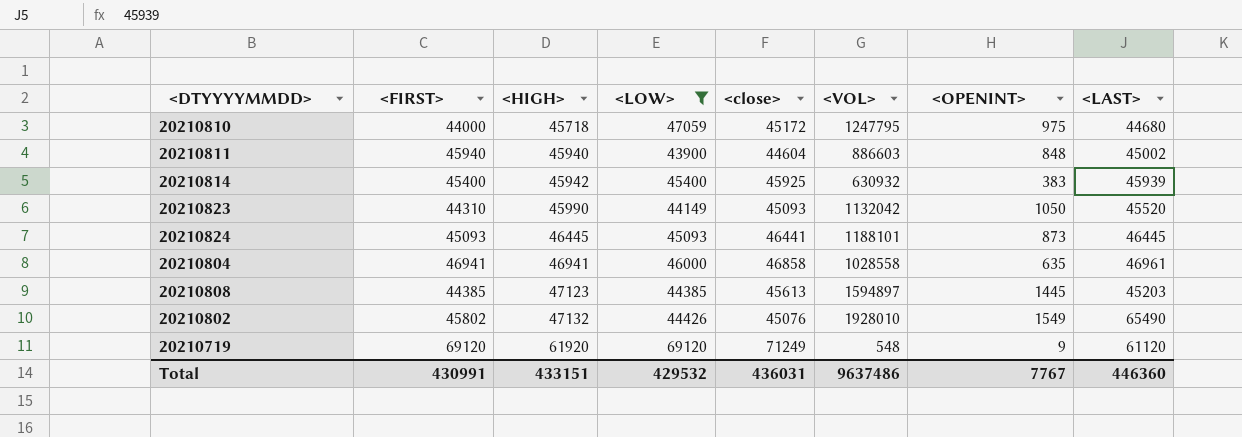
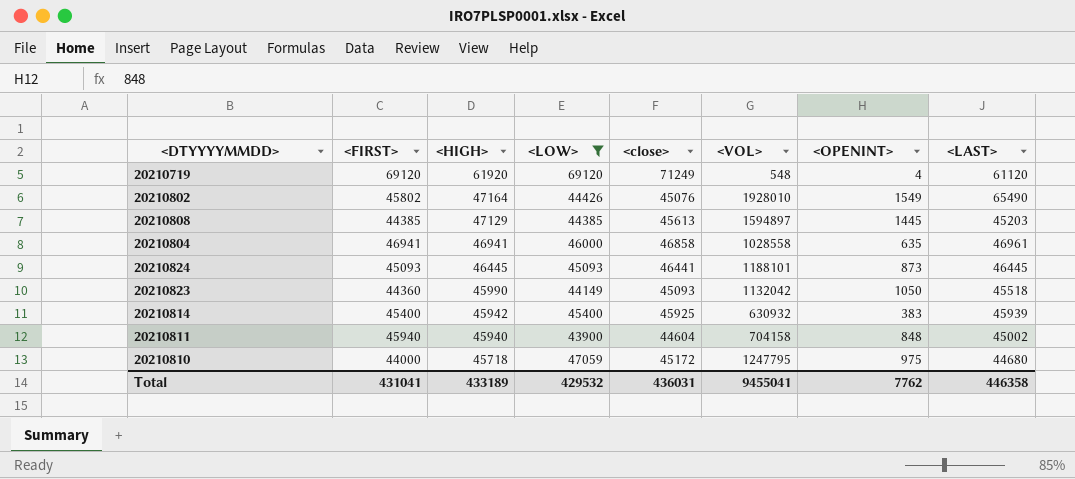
row order: <HIGH> ascending -> <HIGH> descending
20210719 | <OPENINT>: 9 -> 4
20210802 | <HIGH>: 47132 -> 47164
20210808 | <HIGH>: 47123 -> 47129
20210823 | <FIRST>: 44310 -> 44360
20210823 | <LAST>: 45520 -> 45518
20210811 | <VOL>: 886603 -> 704158
Total | <FIRST>: 430991 -> 431041
Total | <HIGH>: 433151 -> 433189
Total | <VOL>: 9637486 -> 9455041
Total | <OPENINT>: 7767 -> 7762
Total | <LAST>: 446360 -> 446358

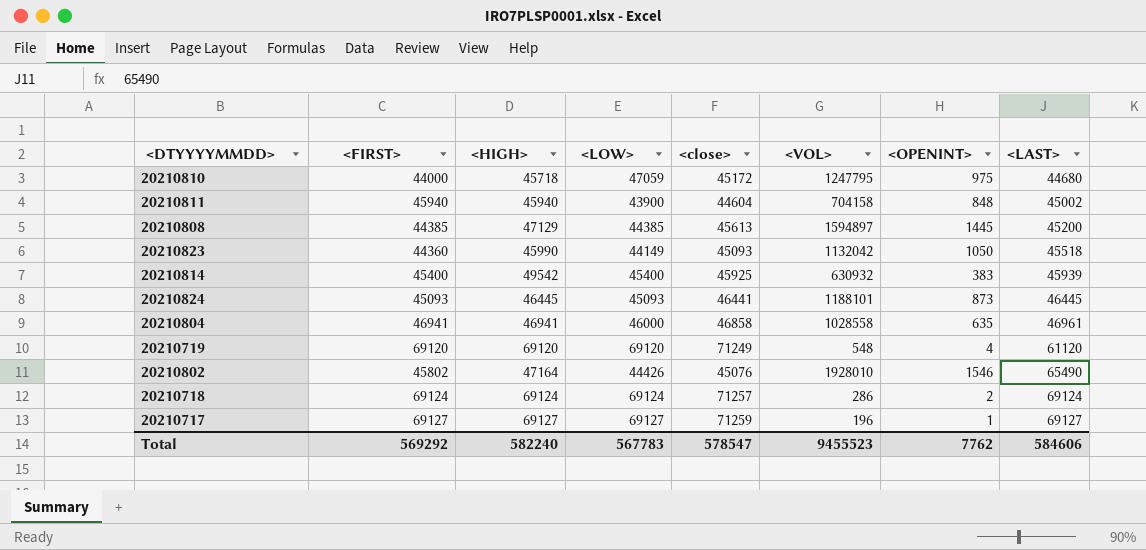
filter: <LOW> <= 69120 -> none
row order: <HIGH> descending -> <LAST> ascending
20210808 | <LAST>: 45203 -> 45200
20210814 | <HIGH>: 45942 -> 49542
20210719 | <HIGH>: 61920 -> 69120
20210802 | <OPENINT>: 1549 -> 1546
Total | <FIRST>: 431041 -> 569292
Total | <HIGH>: 433189 -> 582240
Total | <LOW>: 429532 -> 567783
Total | <close>: 436031 -> 578547
Total | <VOL>: 9455041 -> 9455523
Total | <LAST>: 446358 -> 584606

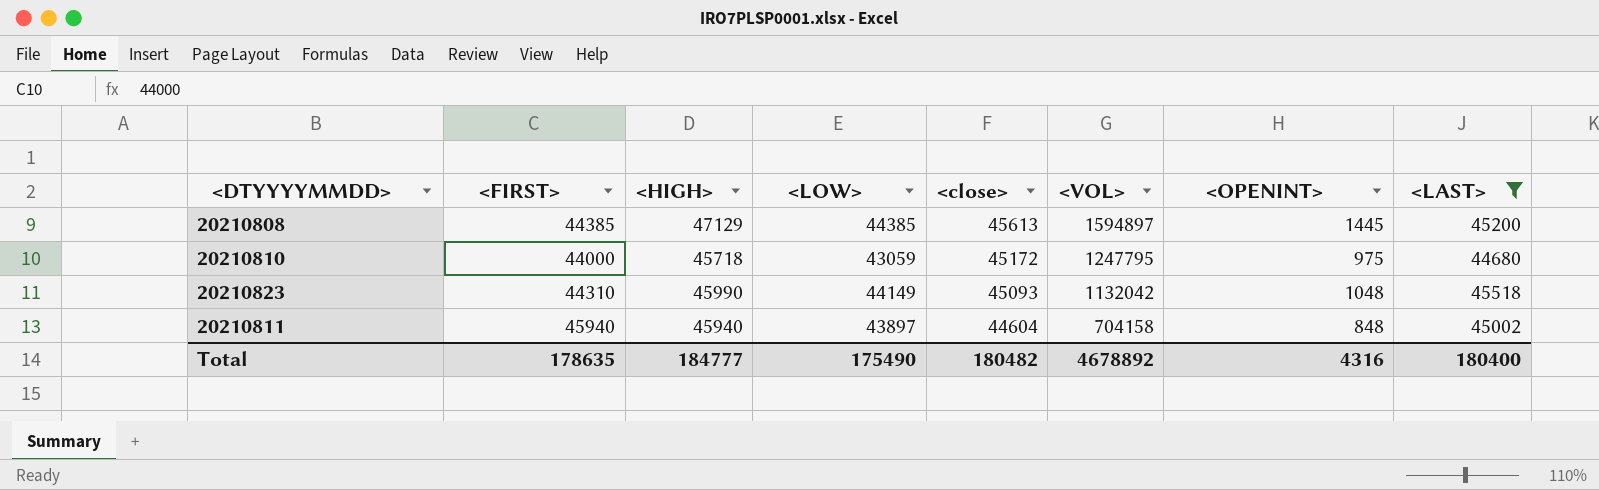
filter: none -> <LAST> <= 45518
row order: <LAST> ascending -> <close> descending
20210810 | <LOW>: 47059 -> 43059
20210823 | <FIRST>: 44360 -> 44310
20210823 | <OPENINT>: 1050 -> 1048
20210811 | <LOW>: 43900 -> 43897
Total | <FIRST>: 569292 -> 178635
Total | <HIGH>: 582240 -> 184777
Total | <LOW>: 567783 -> 175490
Total | <close>: 578547 -> 180482
Total | <VOL>: 9455523 -> 4678892
Total | <OPENINT>: 7762 -> 4316
Total | <LAST>: 584606 -> 180400

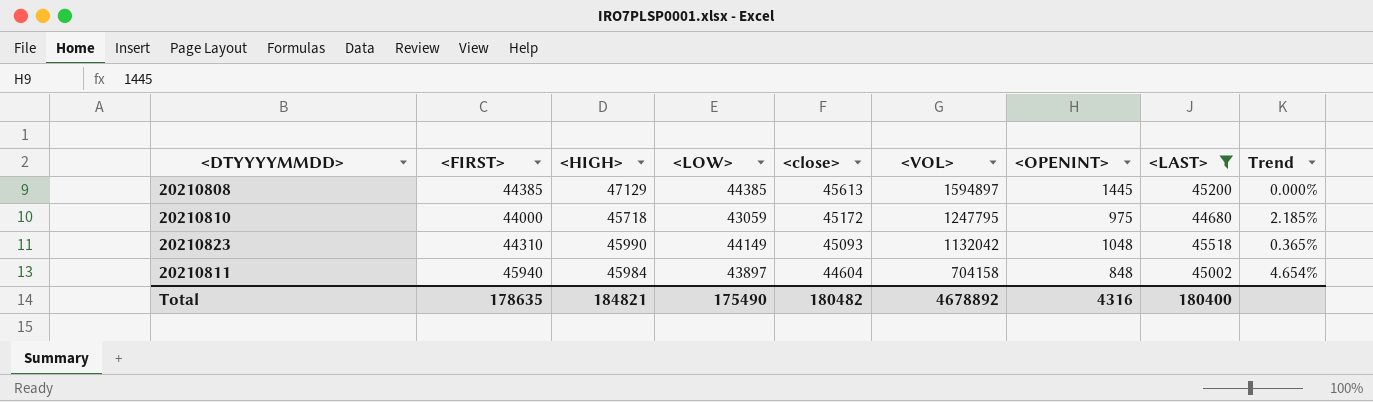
column Trend | formula: none -> ([<FIRST>] - [<LOW>]) / [<LOW>]
20210811 | <HIGH>: 45940 -> 45984
Total | <HIGH>: 184777 -> 184821

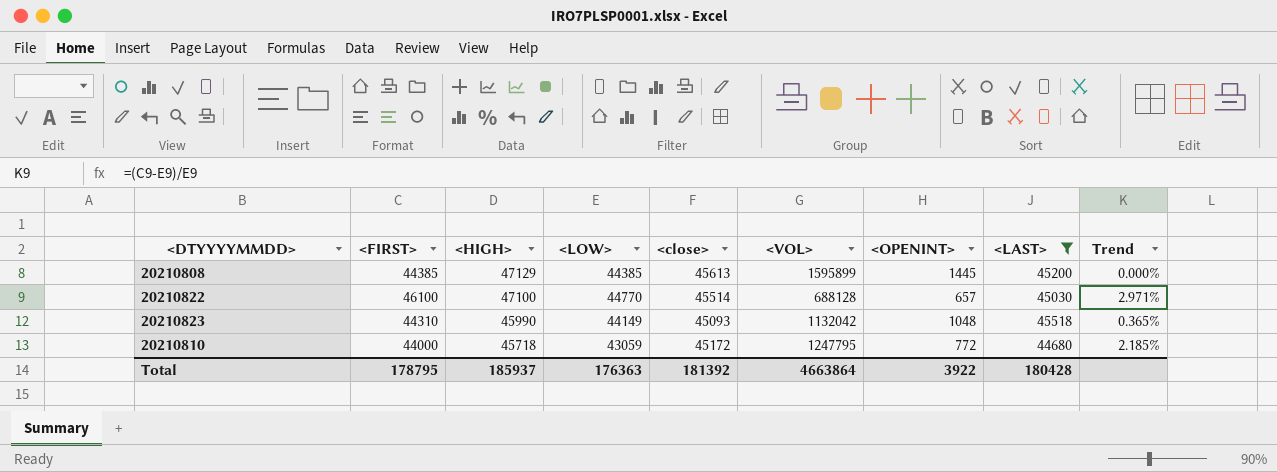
row order: <close> descending -> <HIGH> descending
row 20210811: 45940 | 45984 | 43897 | 44604 | 704158 | 848 | 45002 | 4.654% -> none
20210808 | <VOL>: 1594897 -> 1595899
row 20210822: none -> 46100 | 47100 | 44770 | 45514 | 688128 | 657 | 45030 | 2.971%
20210810 | <OPENINT>: 975 -> 772
Total | <FIRST>: 178635 -> 178795
Total | <HIGH>: 184821 -> 185937
Total | <LOW>: 175490 -> 176363
Total | <close>: 180482 -> 181392
Total | <VOL>: 4678892 -> 4663864
Total | <OPENINT>: 4316 -> 3922
Total | <LAST>: 180400 -> 180428

